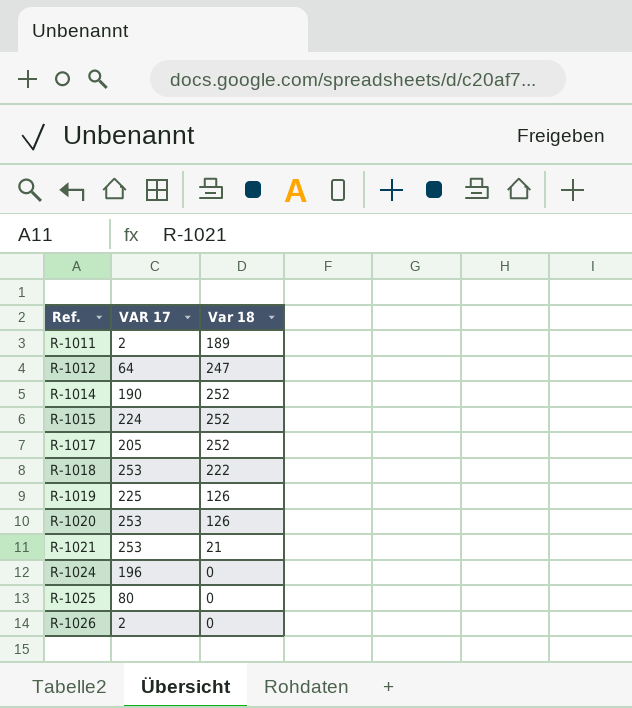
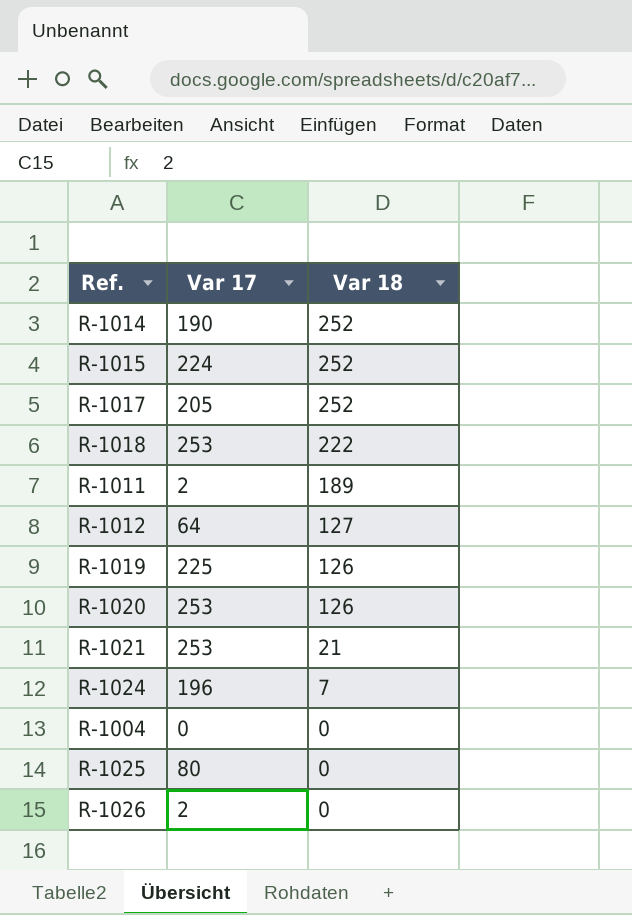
row order: Ref. ascending -> Var 18 descending
column name: VAR 17 -> Var 17
R-1012 | Var 18: 247 -> 127
R-1024 | Var 18: 0 -> 7
row R-1004: none -> 0 | 0

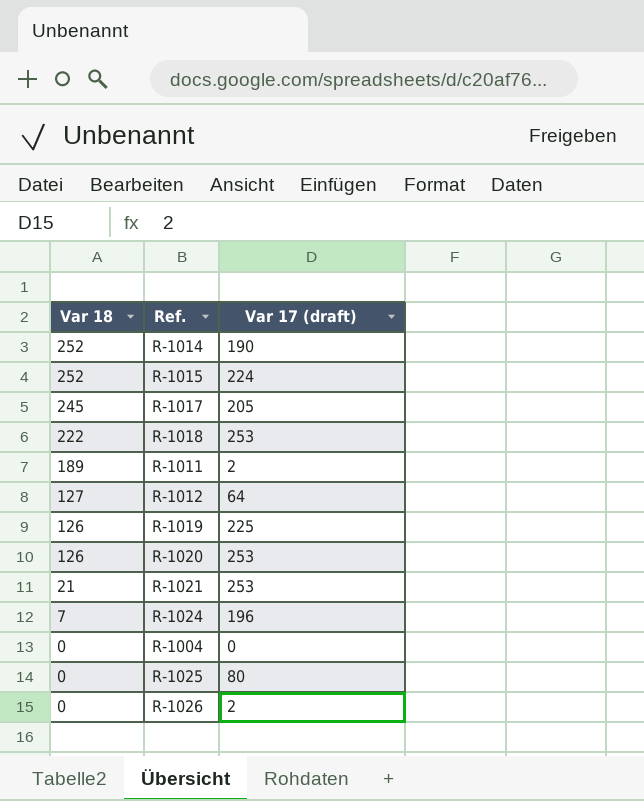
column Var 18 | position: 3 -> 1
column name: Var 17 -> Var 17 (draft)
R-1017 | Var 18: 252 -> 245

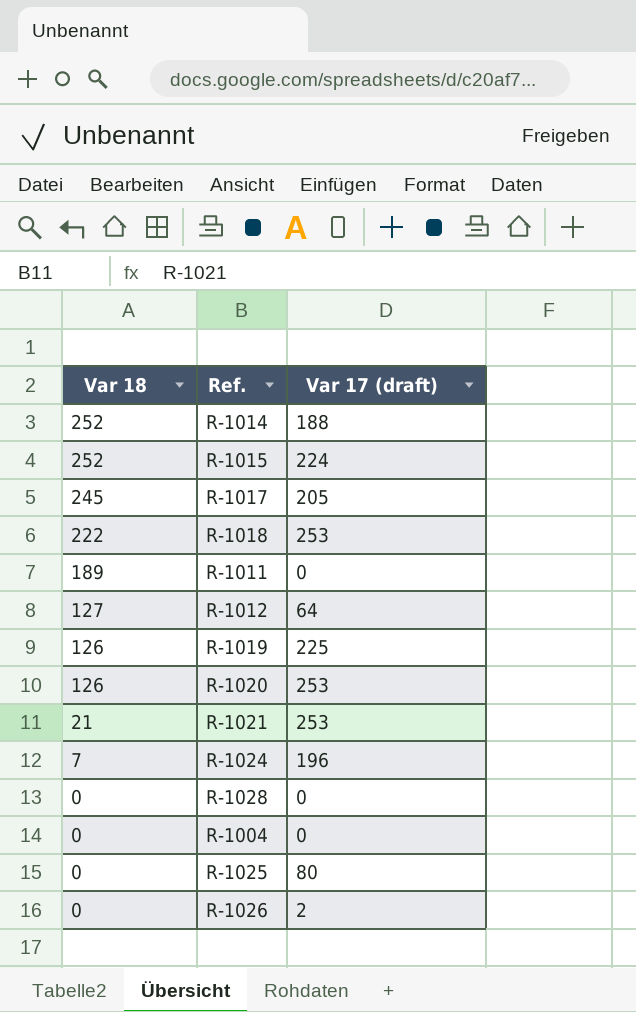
R-1014 | Var 17 (draft): 190 -> 188
R-1011 | Var 17 (draft): 2 -> 0
row R-1028: none -> 0 | 0

